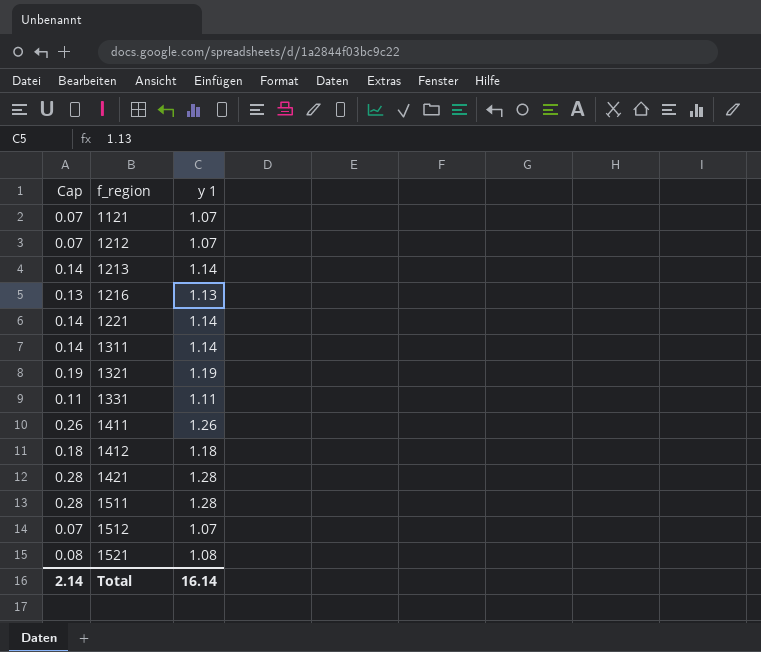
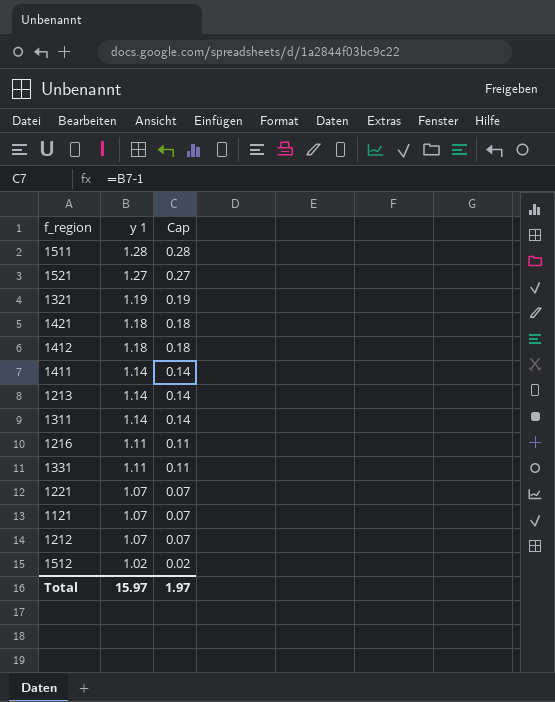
row order: f_region ascending -> y 1 descending
column Cap | position: 1 -> 3
1521 | y 1: 1.08 -> 1.27
1521 | Cap: 0.08 -> 0.27
1421 | y 1: 1.28 -> 1.18
1421 | Cap: 0.28 -> 0.18
1411 | y 1: 1.26 -> 1.14
1411 | Cap: 0.26 -> 0.14
1216 | y 1: 1.13 -> 1.11
1216 | Cap: 0.13 -> 0.11
1221 | y 1: 1.14 -> 1.07
1221 | Cap: 0.14 -> 0.07
1512 | y 1: 1.07 -> 1.02
1512 | Cap: 0.07 -> 0.02
Total | y 1: 16.14 -> 15.97
Total | Cap: 2.14 -> 1.97

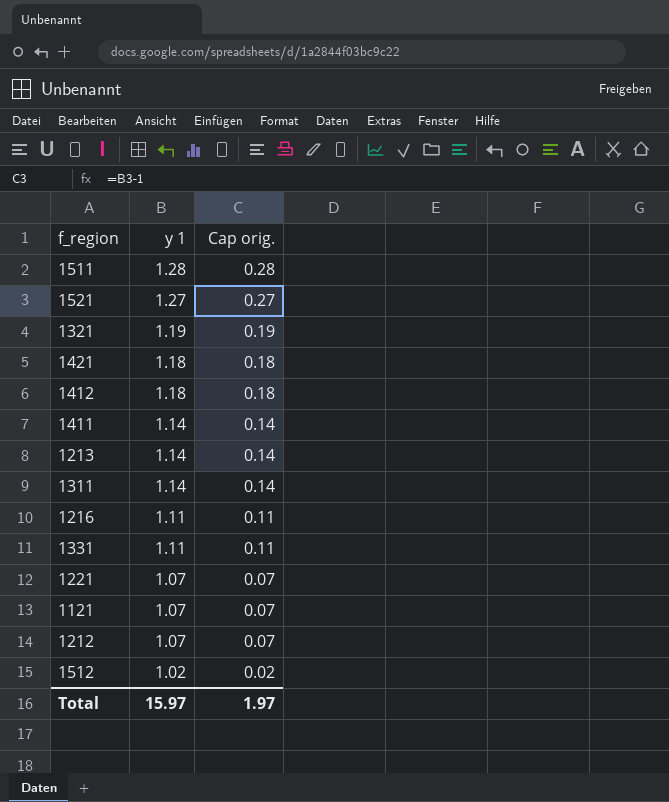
column name: Cap -> Cap orig.

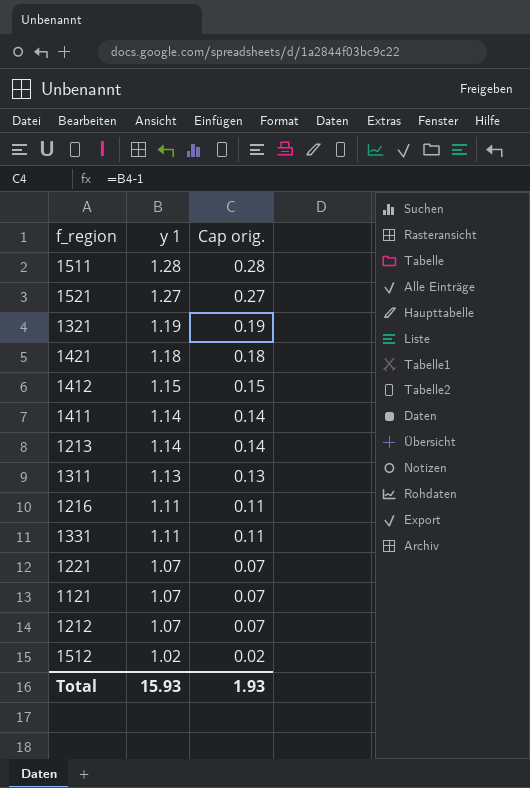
1412 | y 1: 1.18 -> 1.15
1412 | Cap orig.: 0.18 -> 0.15
1311 | y 1: 1.14 -> 1.13
1311 | Cap orig.: 0.14 -> 0.13
Total | y 1: 15.97 -> 15.93
Total | Cap orig.: 1.97 -> 1.93

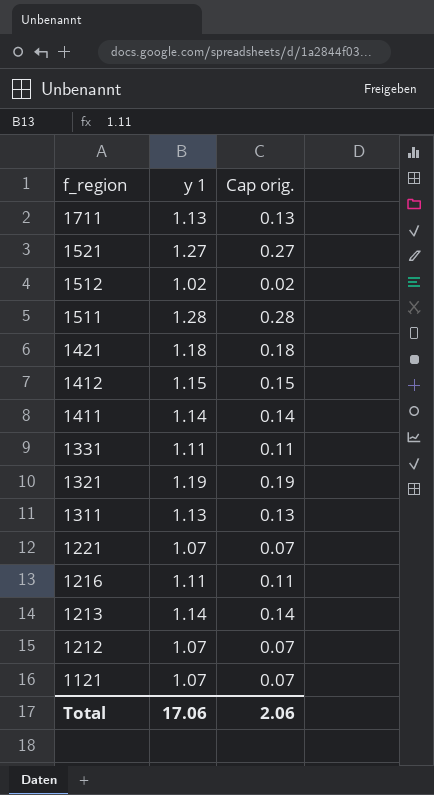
row order: y 1 descending -> f_region descending
row 1711: none -> 1.13 | 0.13
Total | y 1: 15.93 -> 17.06
Total | Cap orig.: 1.93 -> 2.06

